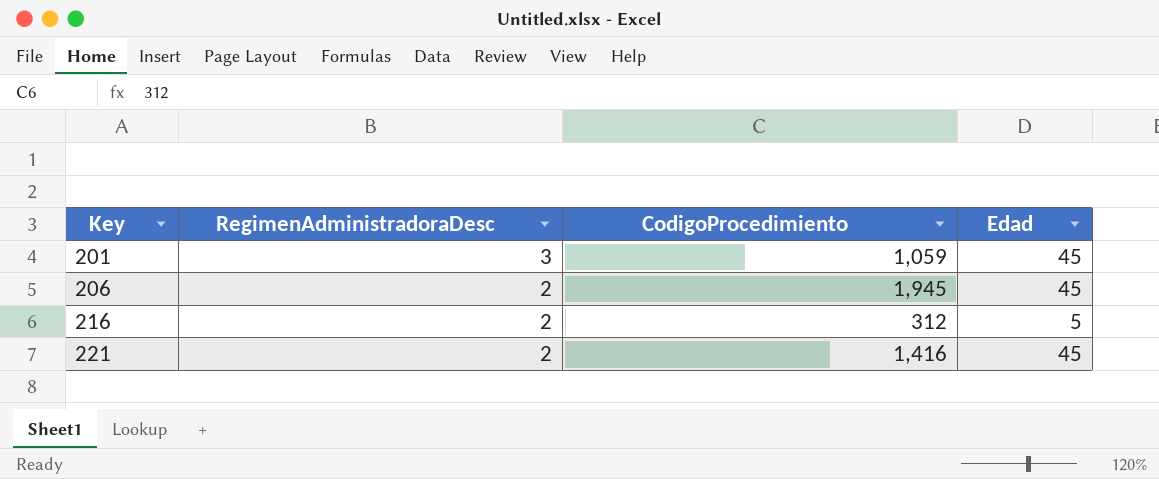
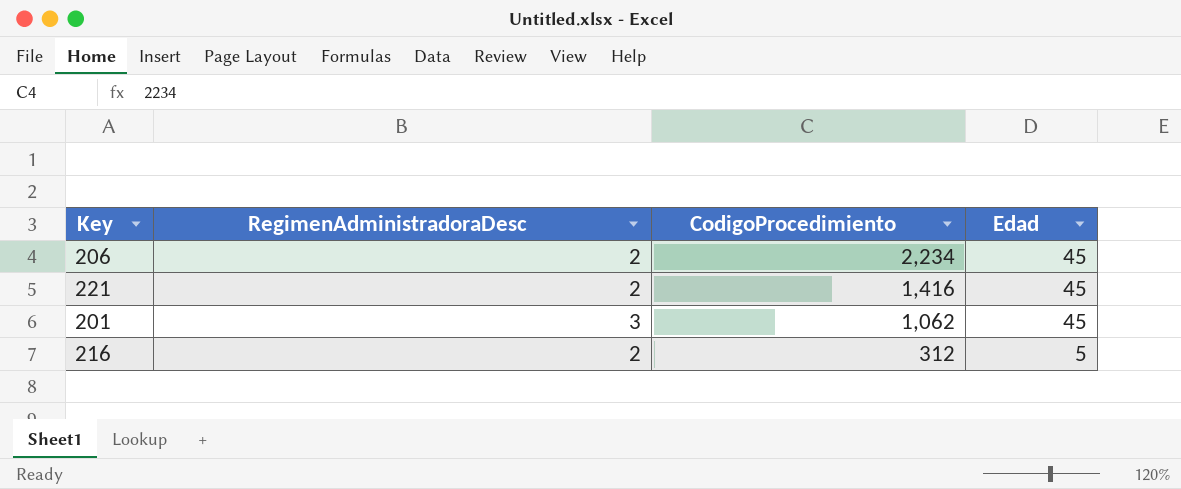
row order: Key ascending -> CodigoProcedimiento descending
206 | CodigoProcedimiento: 1,945 -> 2,234
201 | CodigoProcedimiento: 1,059 -> 1,062

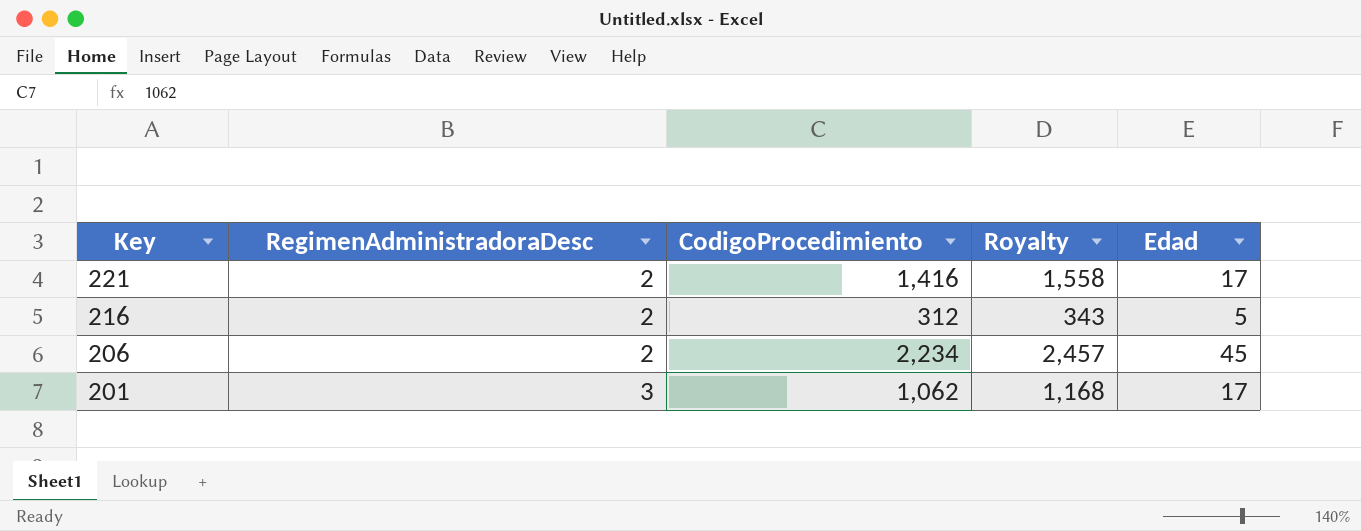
row order: CodigoProcedimiento descending -> Key descending
column Royalty | formula: none -> [CodigoProcedimiento] * 1.1
221 | Edad: 45 -> 17
201 | Edad: 45 -> 17

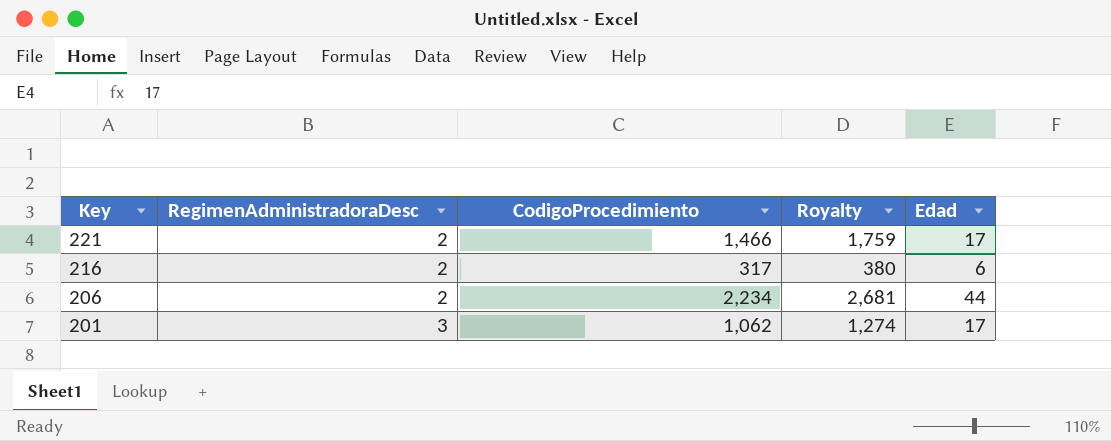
column Royalty | formula: [CodigoProcedimiento] * 1.1 -> [CodigoProcedimiento] * 1.2
221 | CodigoProcedimiento: 1,416 -> 1,466
216 | CodigoProcedimiento: 312 -> 317
216 | Edad: 5 -> 6
206 | Edad: 45 -> 44

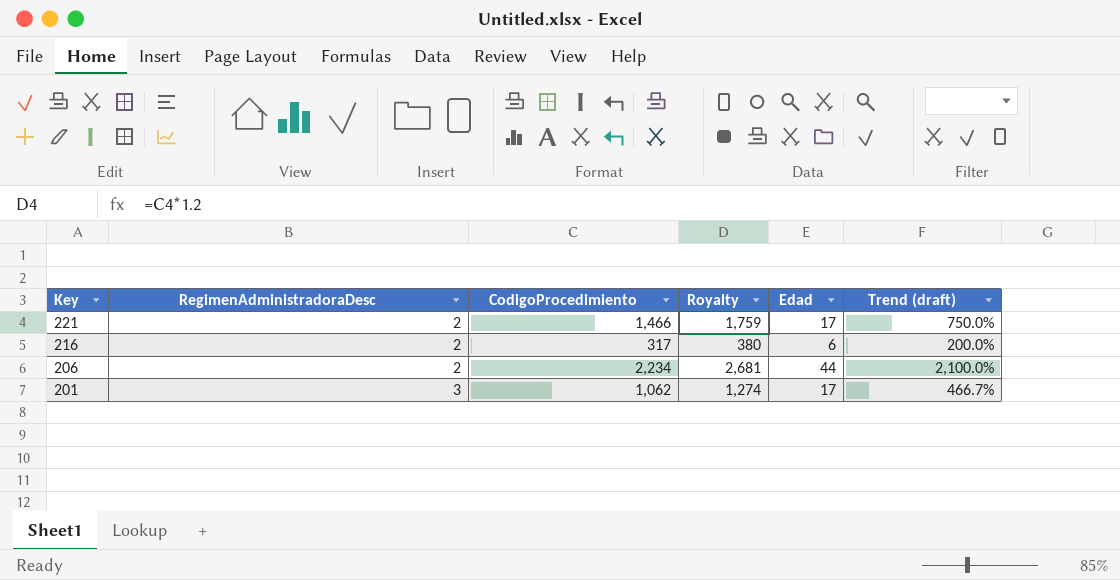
column Trend (draft) | formula: none -> ([Edad] - [RegimenAdministradoraDesc]) / [RegimenAdministradoraDesc]

